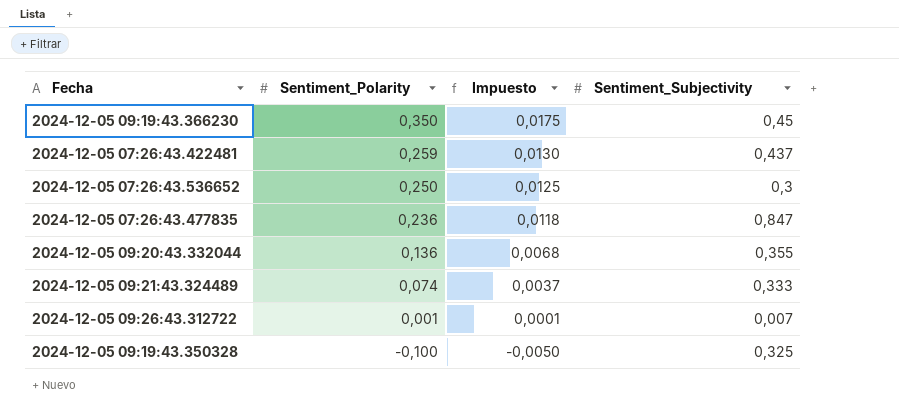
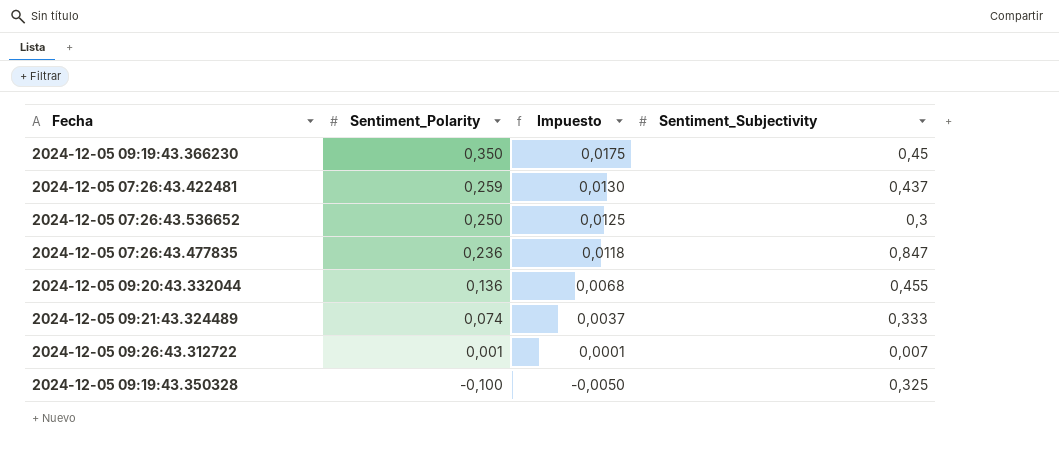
2024-12-05 09:20:43.332044 | Sentiment_Subjectivity: 0,355 -> 0,455

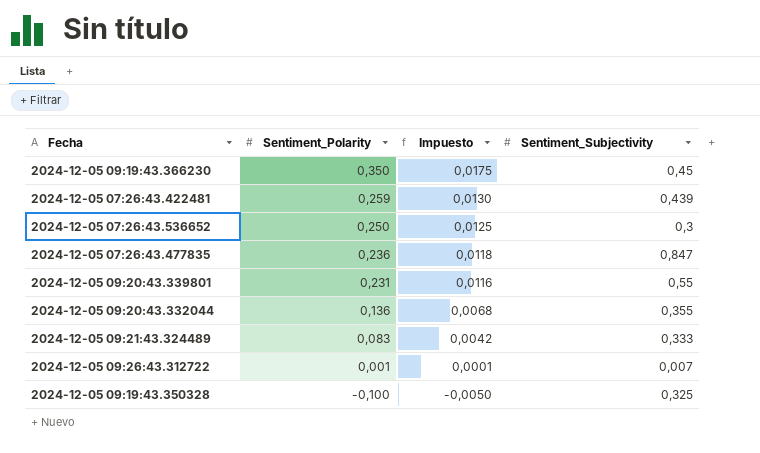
2024-12-05 07:26:43.422481 | Sentiment_Subjectivity: 0,437 -> 0,439
row 2024-12-05 09:20:43.339801: none -> 0,231 | 0,0116 | 0,55
2024-12-05 09:20:43.332044 | Sentiment_Subjectivity: 0,455 -> 0,355
2024-12-05 09:21:43.324489 | Sentiment_Polarity: 0,074 -> 0,083
2024-12-05 09:21:43.324489 | Impuesto: 0,0037 -> 0,0042

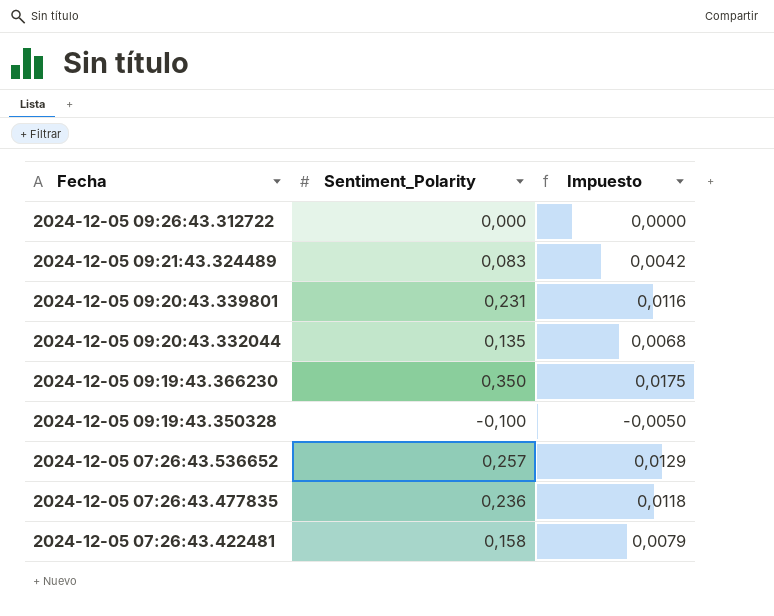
row order: Sentiment_Polarity descending -> Fecha descending
column Sentiment_Subjectivity | position: 4 -> none
2024-12-05 09:26:43.312722 | Sentiment_Polarity: 0,001 -> 0,000
2024-12-05 09:26:43.312722 | Impuesto: 0,0001 -> 0,0000
2024-12-05 09:20:43.332044 | Sentiment_Polarity: 0,136 -> 0,135
2024-12-05 07:26:43.536652 | Sentiment_Polarity: 0,250 -> 0,257
2024-12-05 07:26:43.536652 | Impuesto: 0,0125 -> 0,0129
2024-12-05 07:26:43.422481 | Sentiment_Polarity: 0,259 -> 0,158
2024-12-05 07:26:43.422481 | Impuesto: 0,0130 -> 0,0079

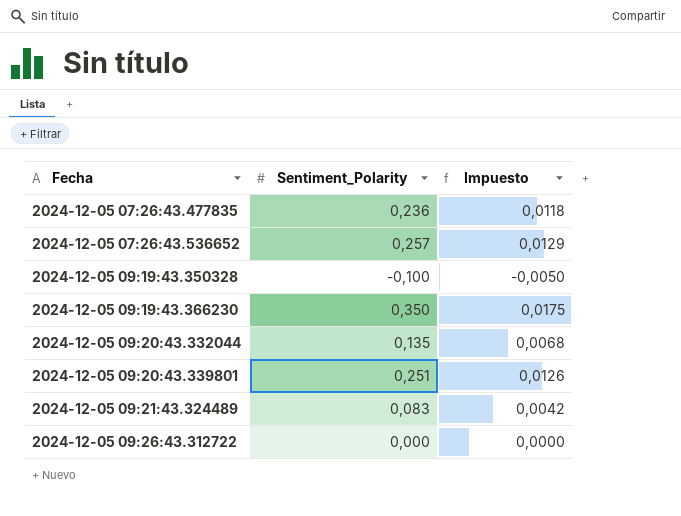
row order: Fecha descending -> Fecha ascending
row 2024-12-05 07:26:43.422481: 0,158 | 0,0079 -> none
2024-12-05 09:20:43.339801 | Sentiment_Polarity: 0,231 -> 0,251
2024-12-05 09:20:43.339801 | Impuesto: 0,0116 -> 0,0126

